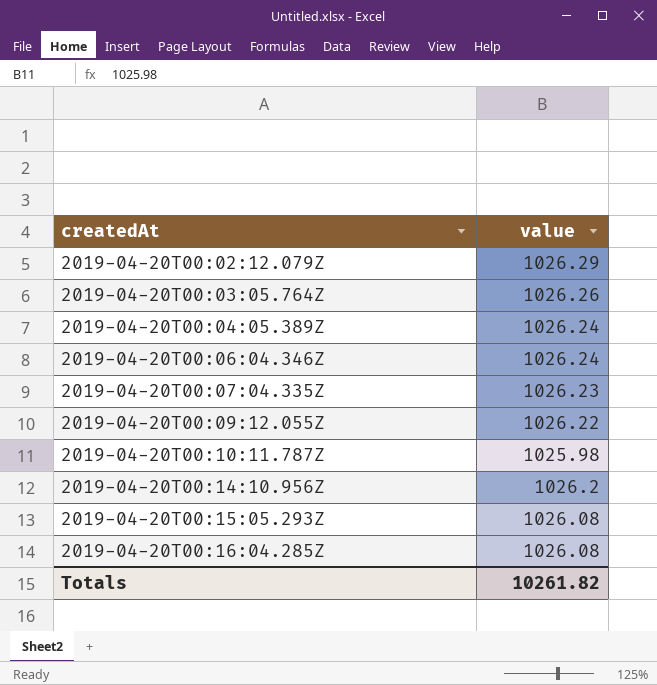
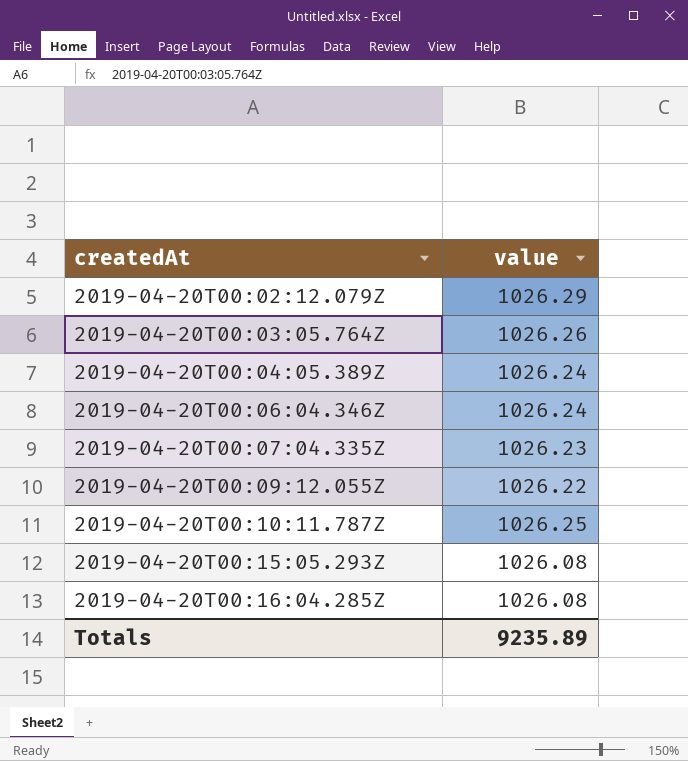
row 2019-04-20T00:14:10.956Z: 1026.2 -> none
2019-04-20T00:10:11.787Z | value: 1025.98 -> 1026.25
Totals | value: 10261.82 -> 9235.89

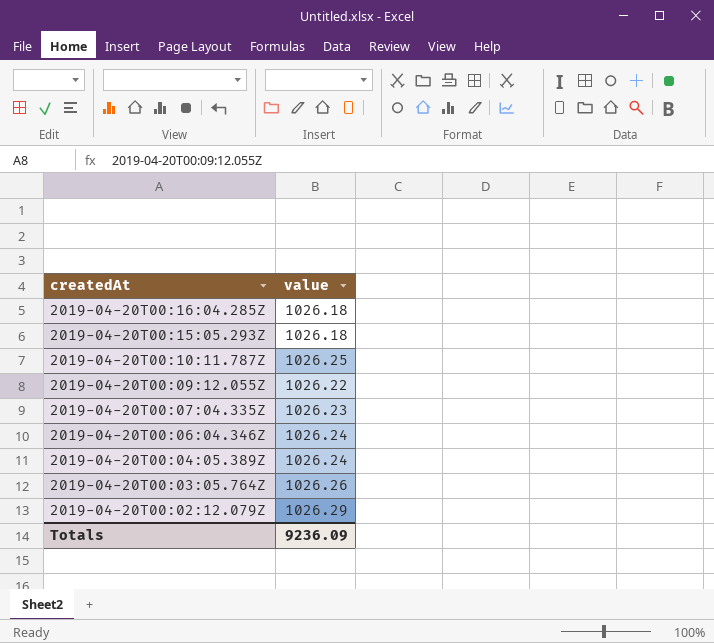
row order: createdAt ascending -> createdAt descending
2019-04-20T00:16:04.285Z | value: 1026.08 -> 1026.18
2019-04-20T00:15:05.293Z | value: 1026.08 -> 1026.18
Totals | value: 9235.89 -> 9236.09

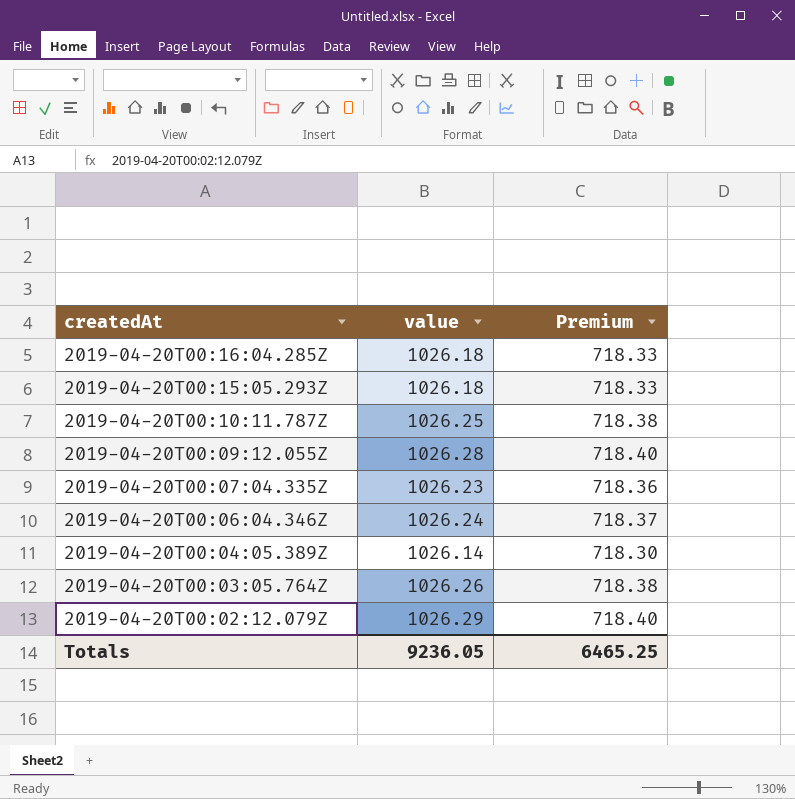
column Premium | formula: none -> [value] * 0.7
2019-04-20T00:09:12.055Z | value: 1026.22 -> 1026.28
2019-04-20T00:04:05.389Z | value: 1026.24 -> 1026.14
Totals | value: 9236.09 -> 9236.05

